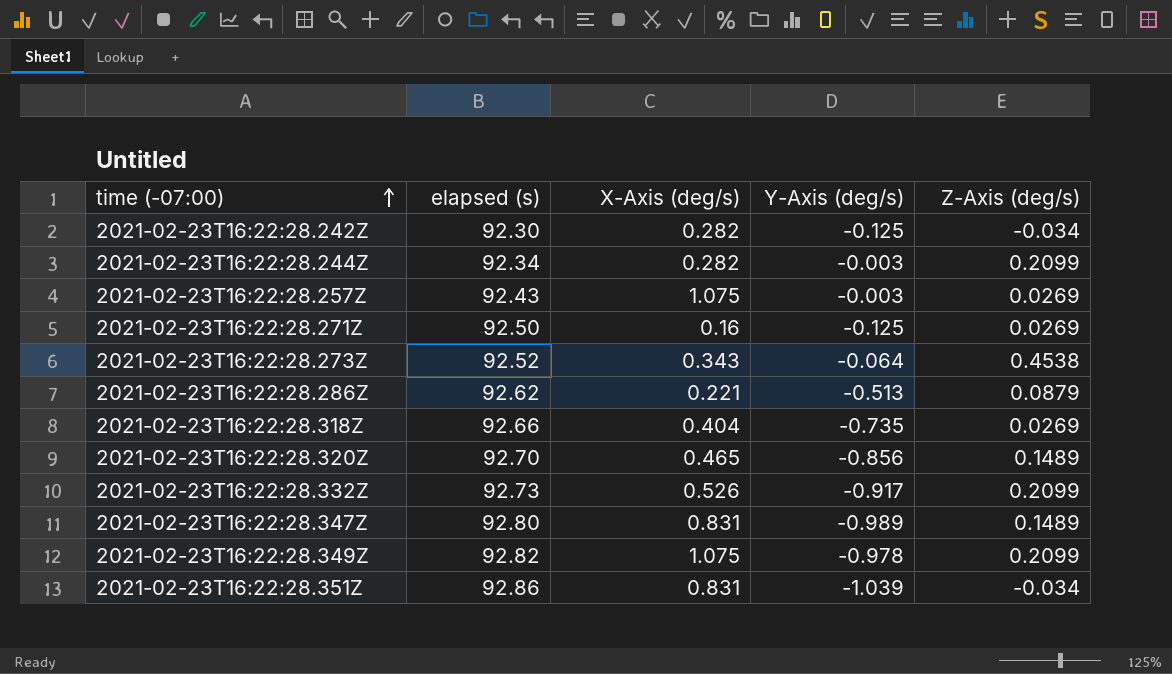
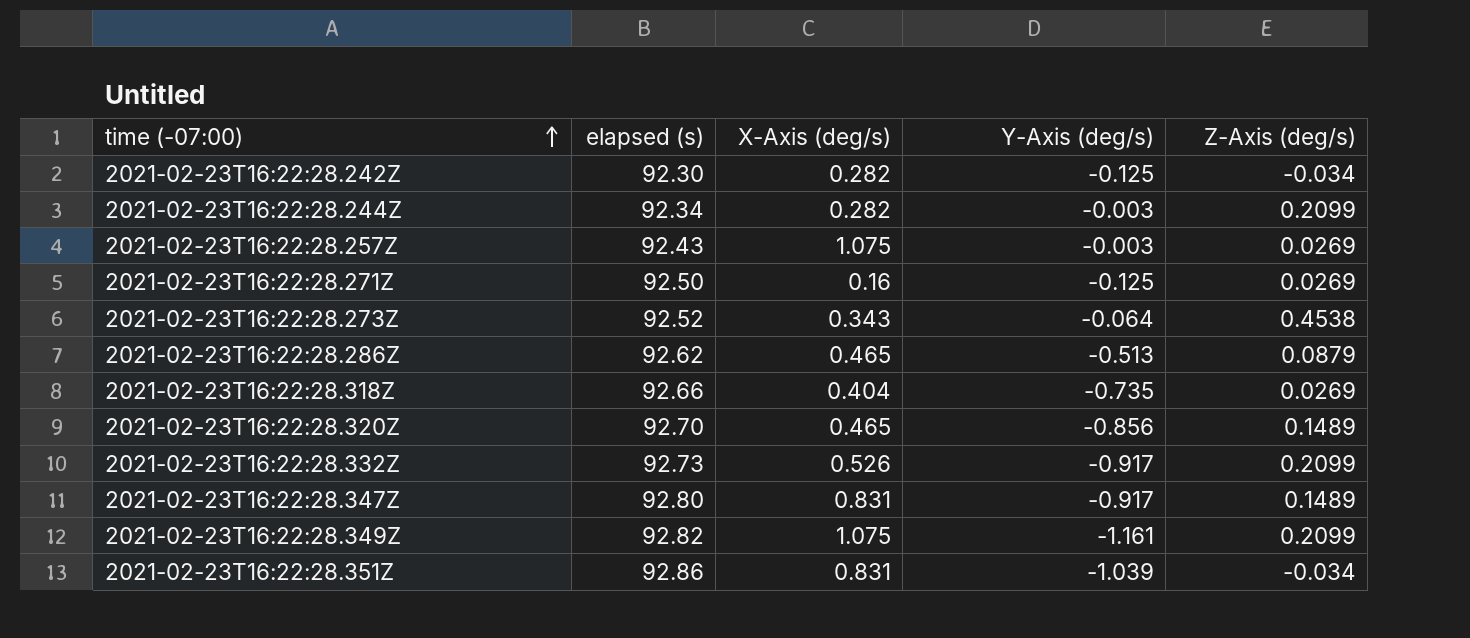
2021-02-23T16:22:28.286Z | X-Axis (deg/s): 0.221 -> 0.465
2021-02-23T16:22:28.347Z | Y-Axis (deg/s): -0.989 -> -0.917
2021-02-23T16:22:28.349Z | Y-Axis (deg/s): -0.978 -> -1.161

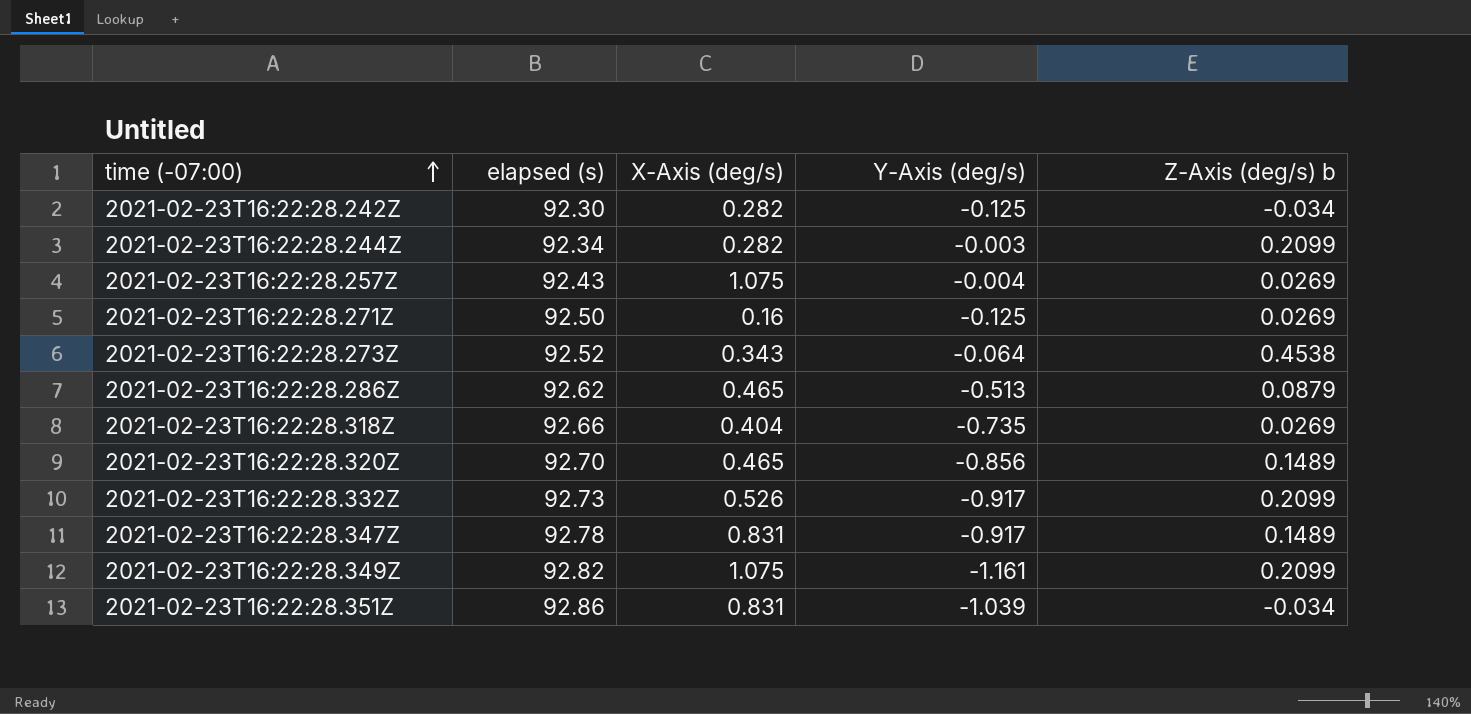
column name: Z-Axis (deg/s) -> Z-Axis (deg/s) b
2021-02-23T16:22:28.257Z | Y-Axis (deg/s): -0.003 -> -0.004
2021-02-23T16:22:28.347Z | elapsed (s): 92.80 -> 92.78

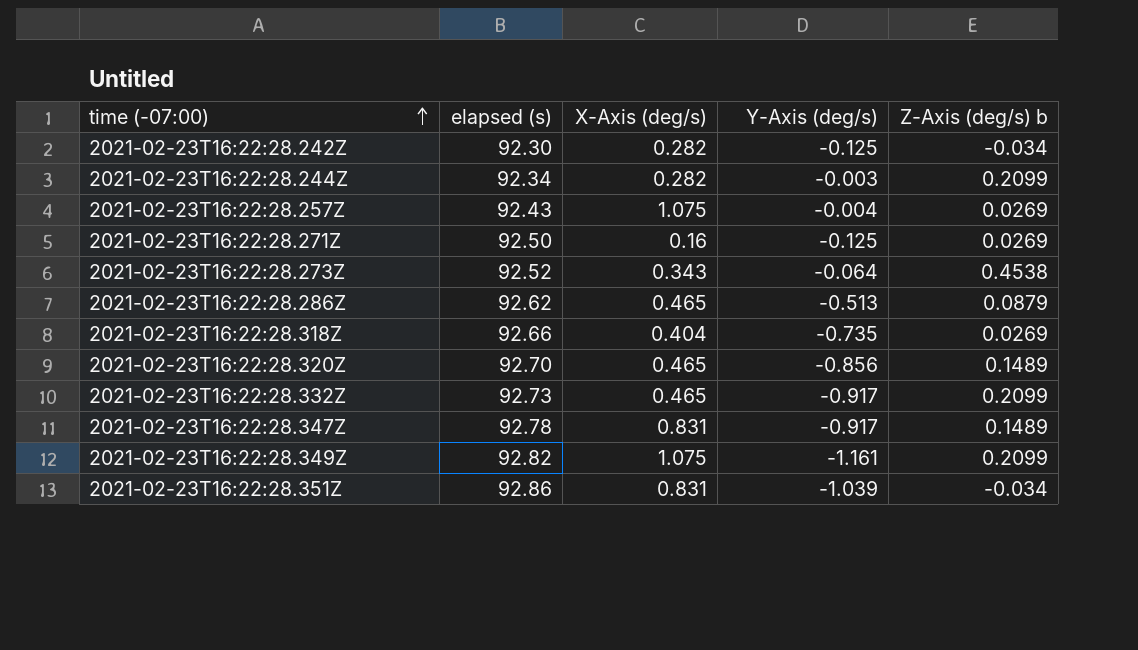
2021-02-23T16:22:28.332Z | X-Axis (deg/s): 0.526 -> 0.465

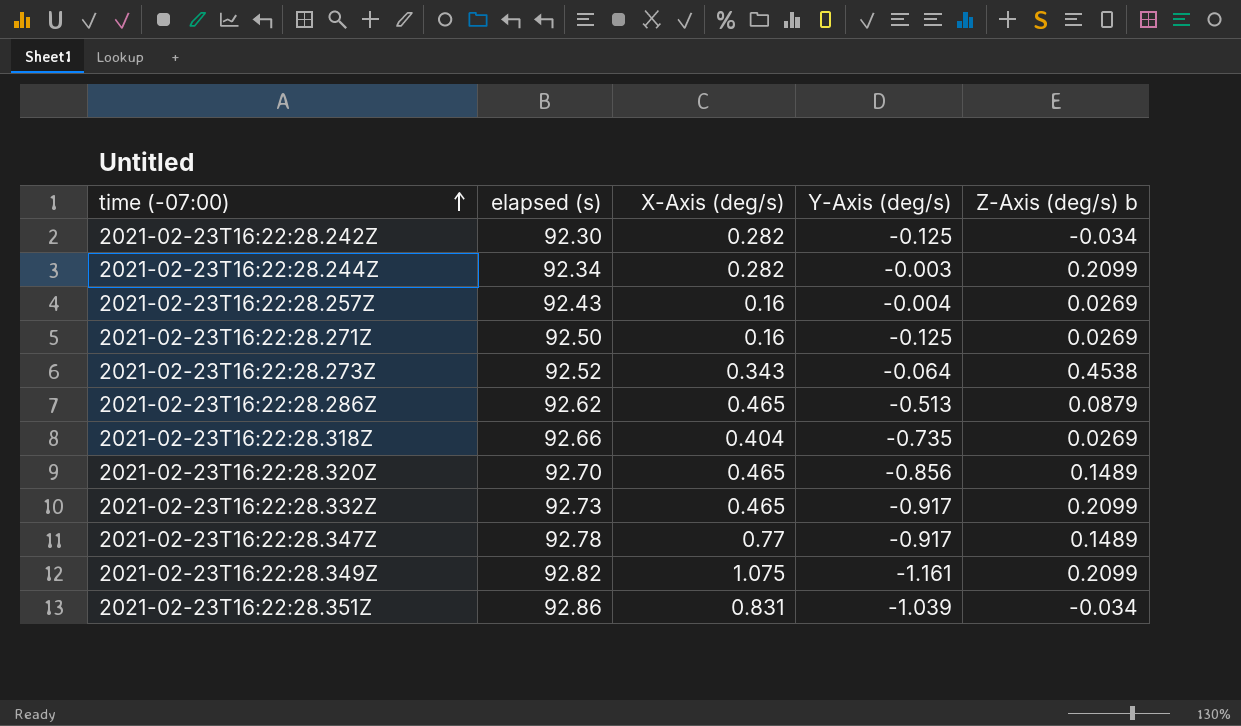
2021-02-23T16:22:28.257Z | X-Axis (deg/s): 1.075 -> 0.16
2021-02-23T16:22:28.347Z | X-Axis (deg/s): 0.831 -> 0.77

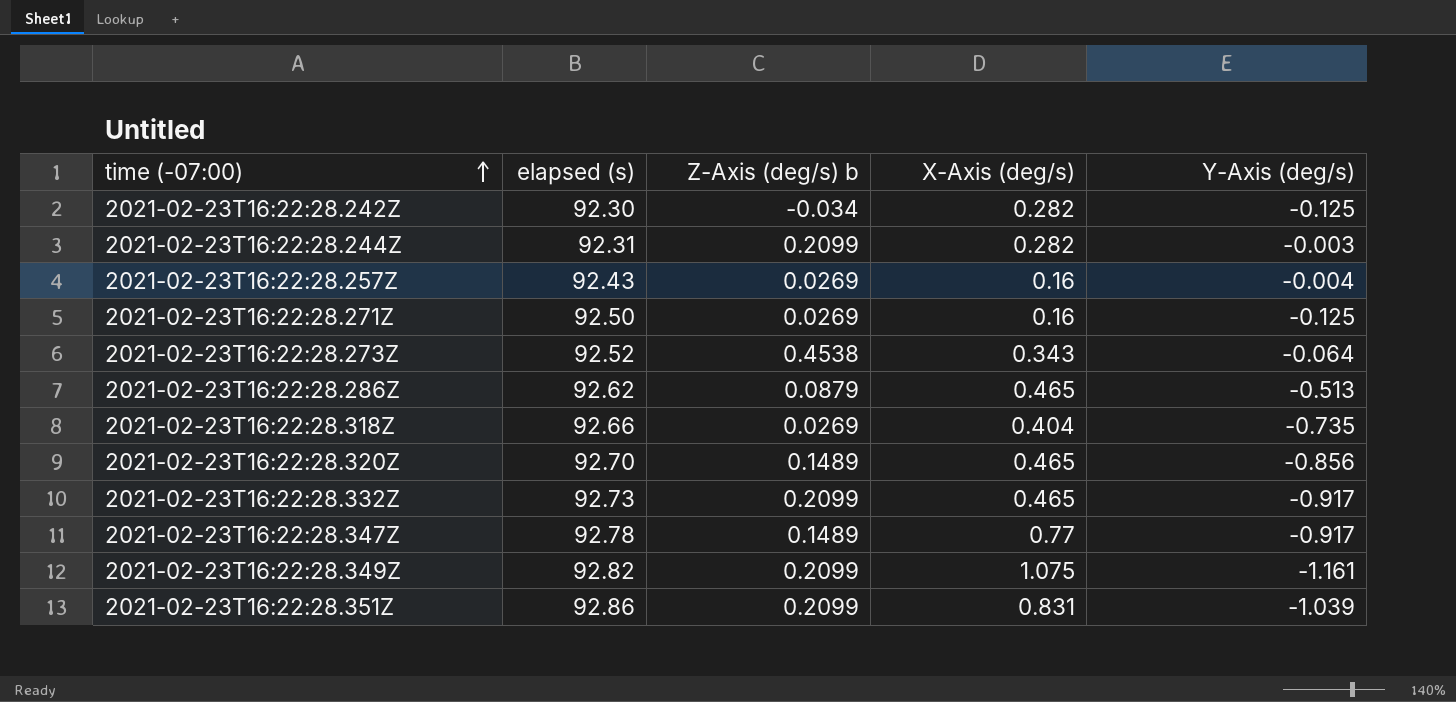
column Z-Axis (deg/s) b | position: 5 -> 3
2021-02-23T16:22:28.244Z | elapsed (s): 92.34 -> 92.31
2021-02-23T16:22:28.351Z | Z-Axis (deg/s) b: -0.034 -> 0.2099

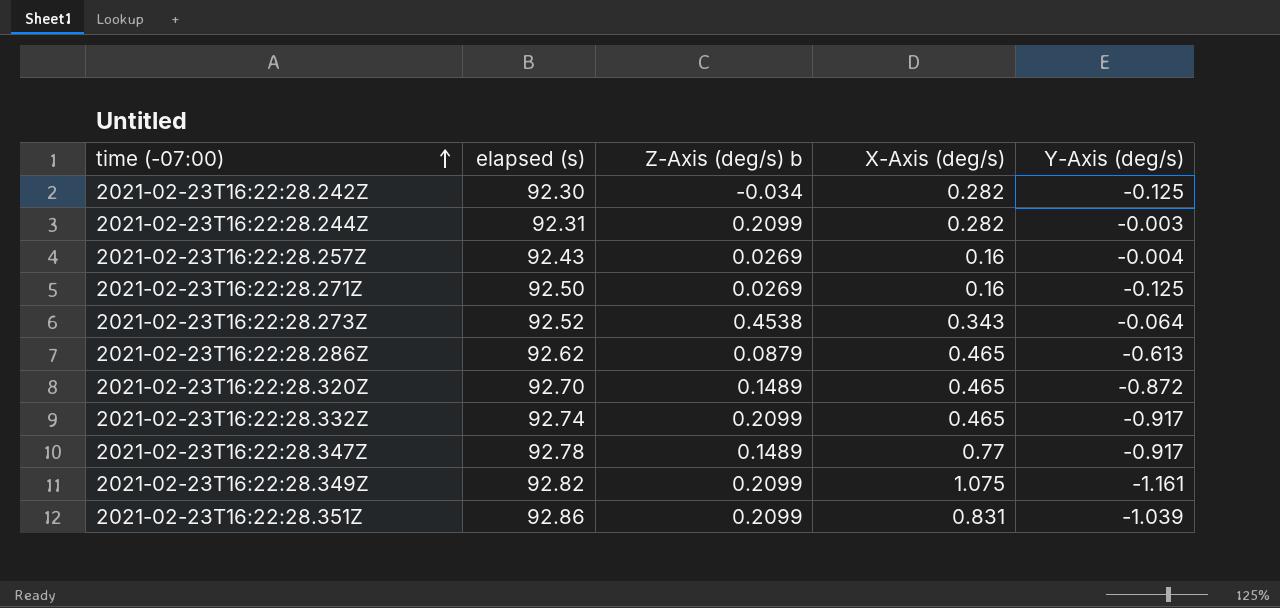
row 2021-02-23T16:22:28.318Z: 92.66 | 0.0269 | 0.404 | -0.735 -> none
2021-02-23T16:22:28.286Z | Y-Axis (deg/s): -0.513 -> -0.613
2021-02-23T16:22:28.320Z | Y-Axis (deg/s): -0.856 -> -0.872
2021-02-23T16:22:28.332Z | elapsed (s): 92.73 -> 92.74

